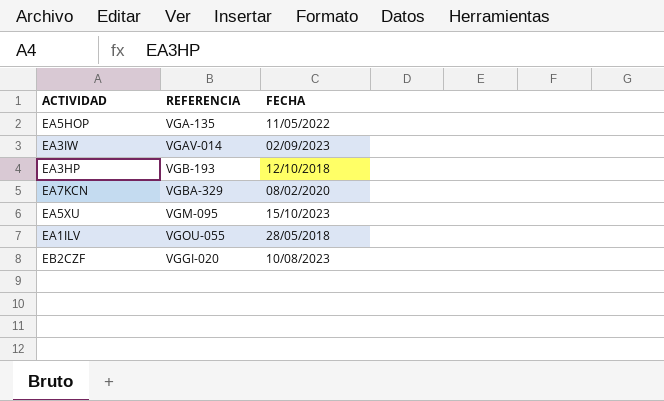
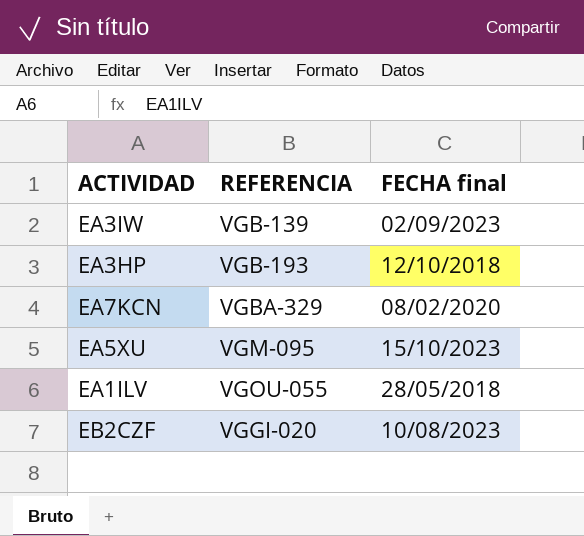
column name: FECHA -> FECHA final
row EA5HOP: VGA-135 | 11/05/2022 -> none
EA3IW | REFERENCIA: VGAV-014 -> VGB-139

